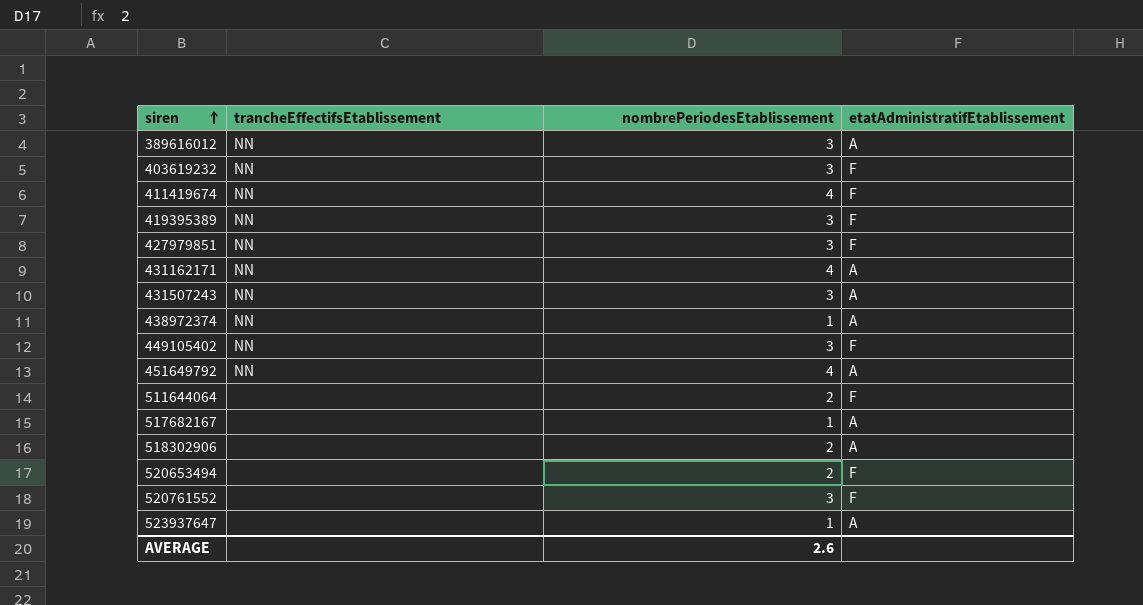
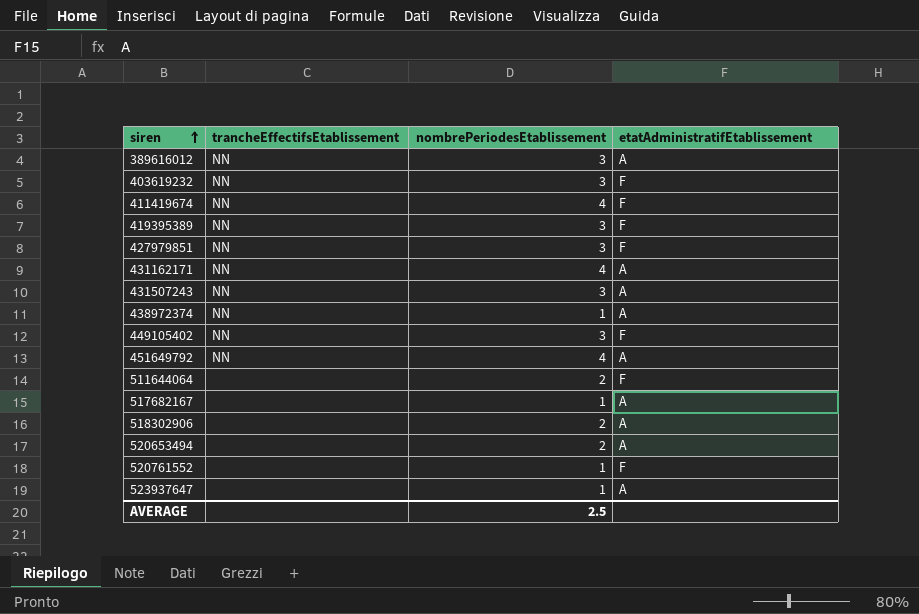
520653494 | etatAdministratifEtablissement: F -> A
520761552 | nombrePeriodesEtablissement: 3 -> 1
AVERAGE | nombrePeriodesEtablissement: 2.6 -> 2.5

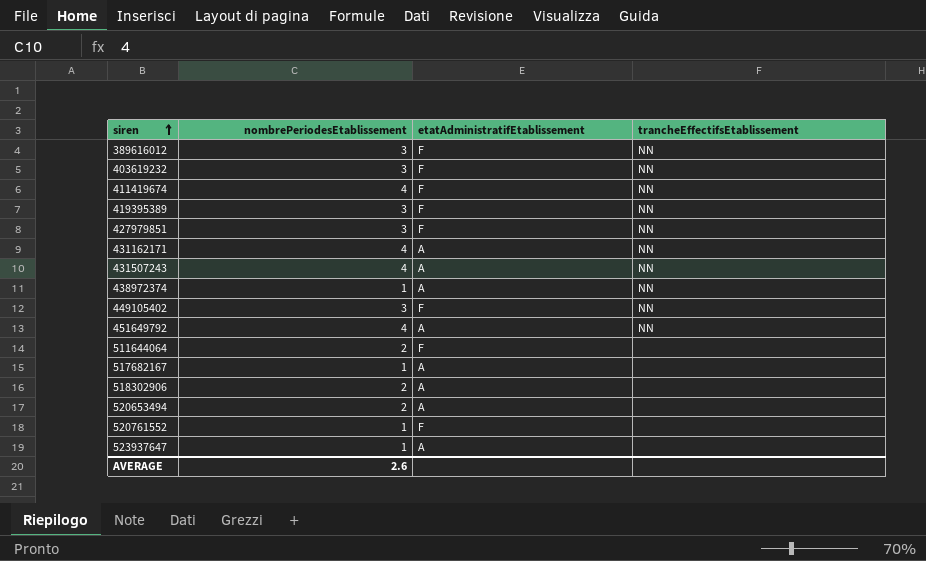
column trancheEffectifsEtablissement | position: 2 -> 4
389616012 | etatAdministratifEtablissement: A -> F
431507243 | nombrePeriodesEtablissement: 3 -> 4
AVERAGE | nombrePeriodesEtablissement: 2.5 -> 2.6

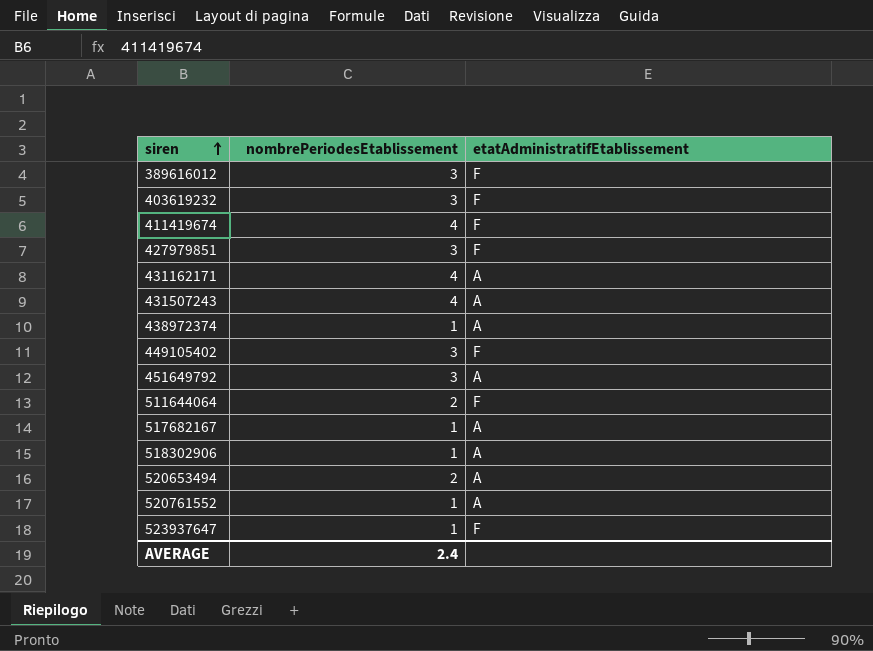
column trancheEffectifsEtablissement | position: 4 -> none
row 419395389: 3 | F | NN -> none
451649792 | nombrePeriodesEtablissement: 4 -> 3
518302906 | nombrePeriodesEtablissement: 2 -> 1
520761552 | etatAdministratifEtablissement: F -> A
523937647 | etatAdministratifEtablissement: A -> F
AVERAGE | nombrePeriodesEtablissement: 2.6 -> 2.4

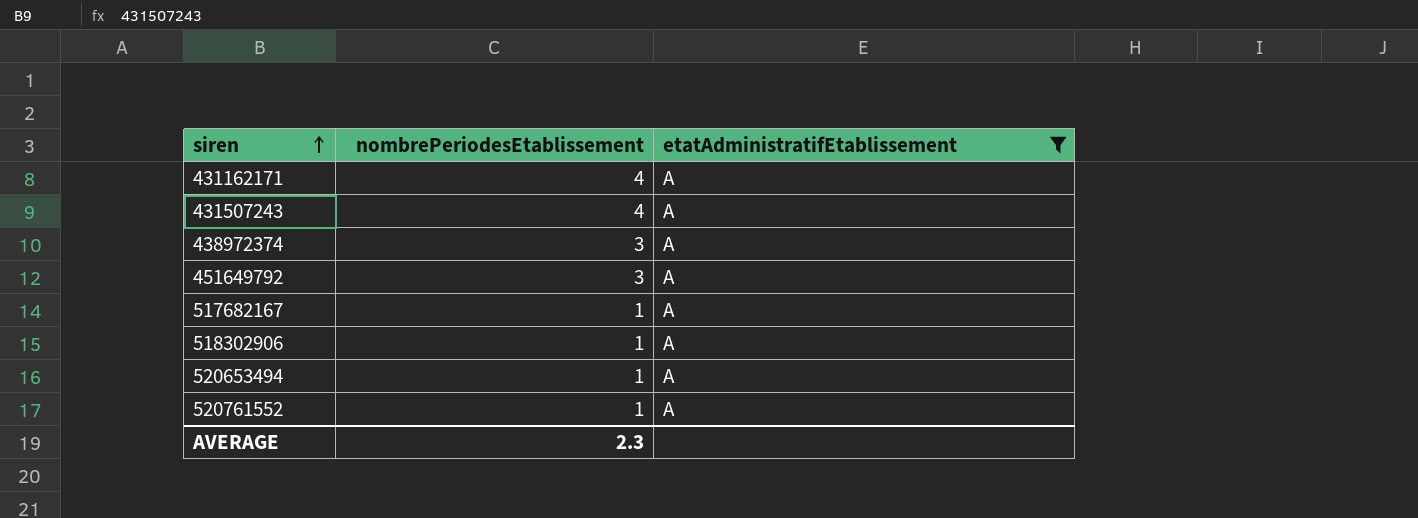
filter: none -> etatAdministratifEtablissement = A
438972374 | nombrePeriodesEtablissement: 1 -> 3
520653494 | nombrePeriodesEtablissement: 2 -> 1
AVERAGE | nombrePeriodesEtablissement: 2.4 -> 2.3

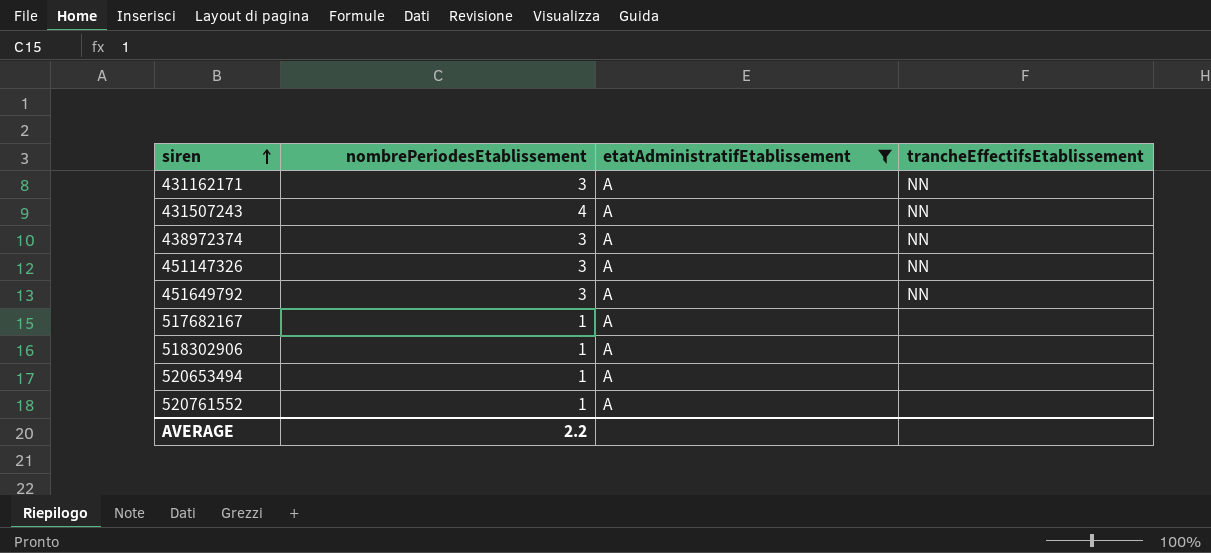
column trancheEffectifsEtablissement | position: none -> 4
431162171 | nombrePeriodesEtablissement: 4 -> 3
row 451147326: none -> 3 | A | NN
AVERAGE | nombrePeriodesEtablissement: 2.3 -> 2.2

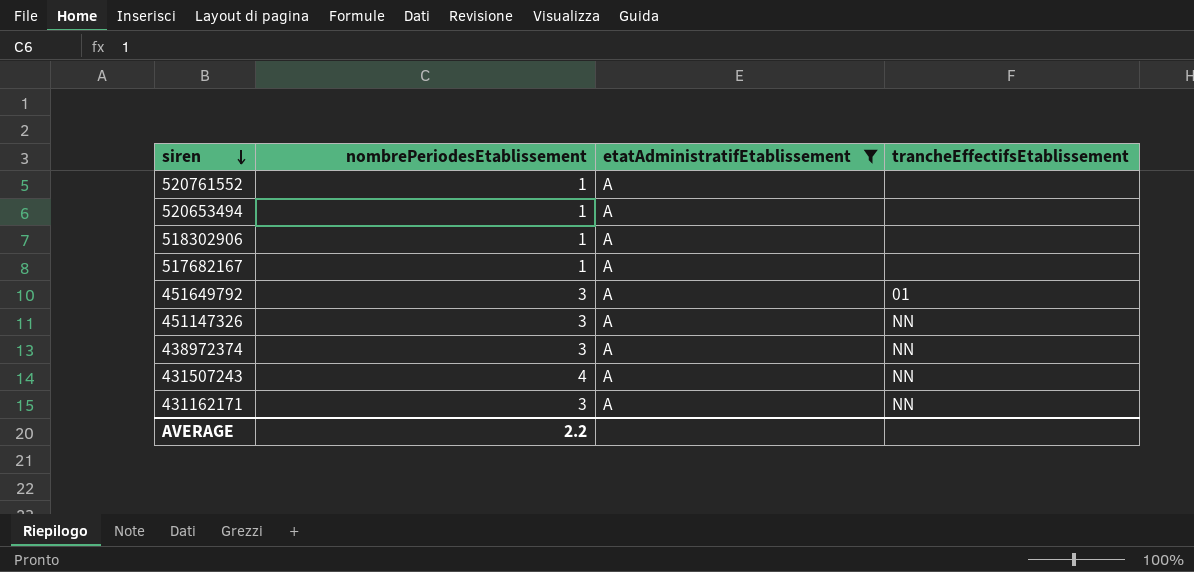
row order: siren ascending -> siren descending
451649792 | trancheEffectifsEtablissement: NN -> 01

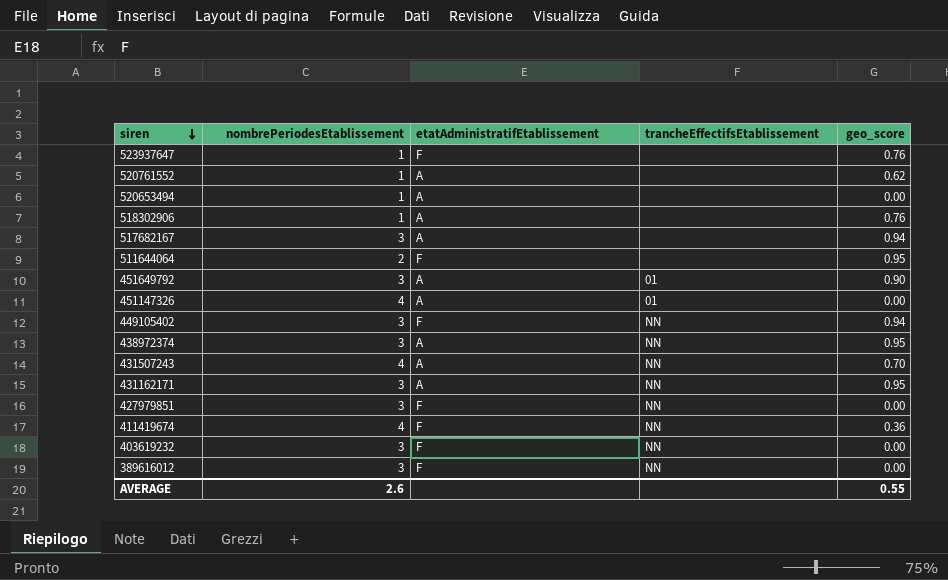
filter: etatAdministratifEtablissement = A -> none
column geo_score | position: none -> 5
517682167 | nombrePeriodesEtablissement: 1 -> 3
451147326 | nombrePeriodesEtablissement: 3 -> 4
451147326 | trancheEffectifsEtablissement: NN -> 01
AVERAGE | nombrePeriodesEtablissement: 2.2 -> 2.6

